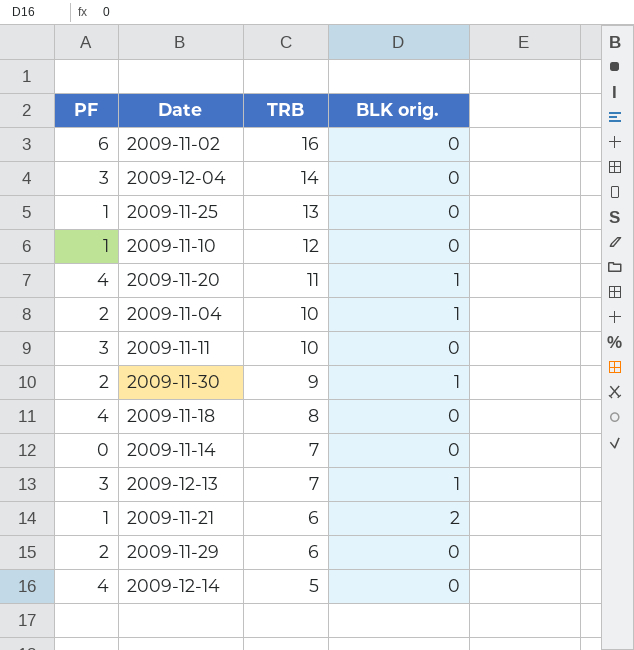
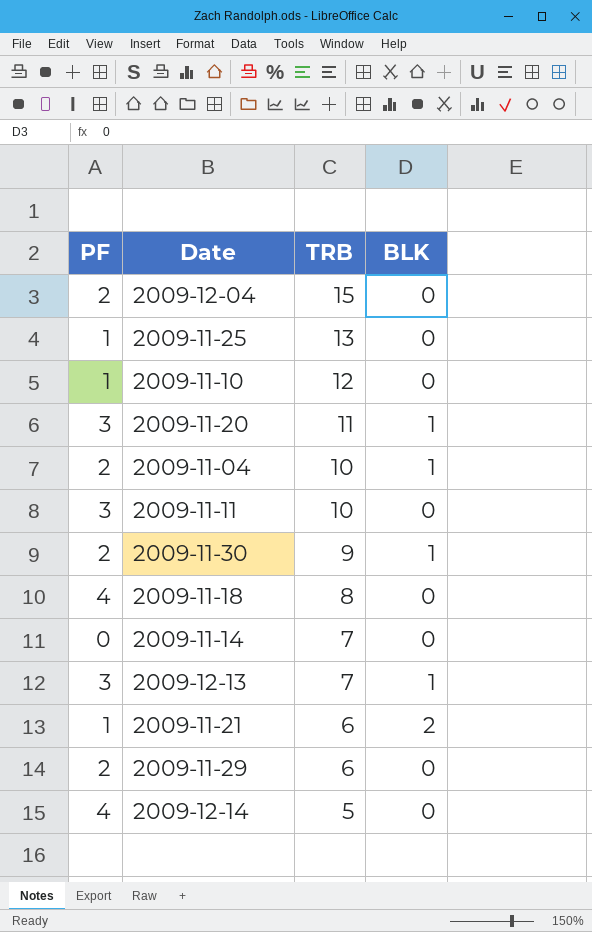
column name: BLK orig. -> BLK
row 2009-11-02: 6 | 16 | 0 -> none
2009-12-04 | PF: 3 -> 2
2009-12-04 | TRB: 14 -> 15
2009-11-20 | PF: 4 -> 3

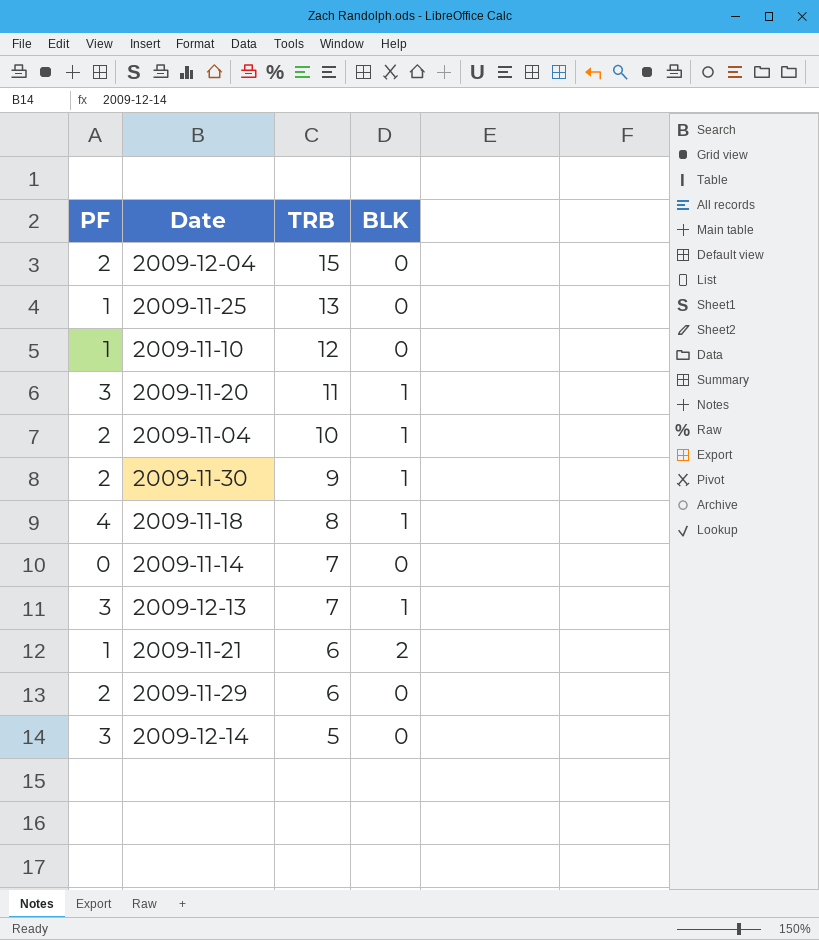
row 2009-11-11: 3 | 10 | 0 -> none
2009-11-18 | BLK: 0 -> 1
2009-12-14 | PF: 4 -> 3

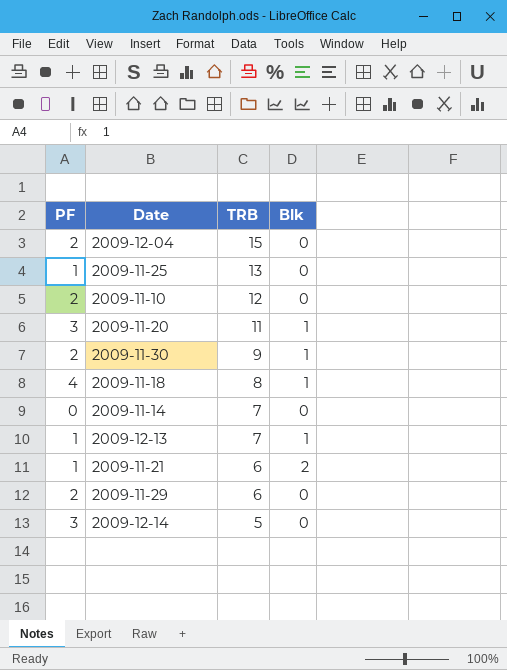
column name: BLK -> Blk
row 2009-11-04: 2 | 10 | 1 -> none
2009-11-10 | PF: 1 -> 2
2009-12-13 | PF: 3 -> 1

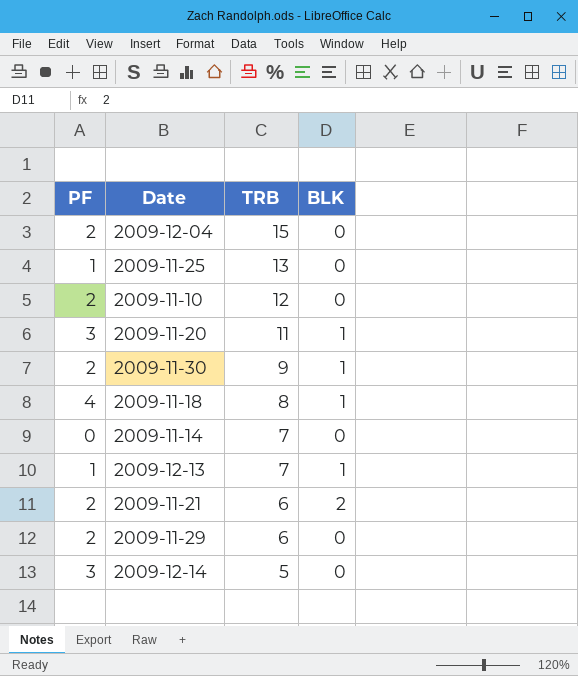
column name: Blk -> BLK
2009-11-21 | PF: 1 -> 2

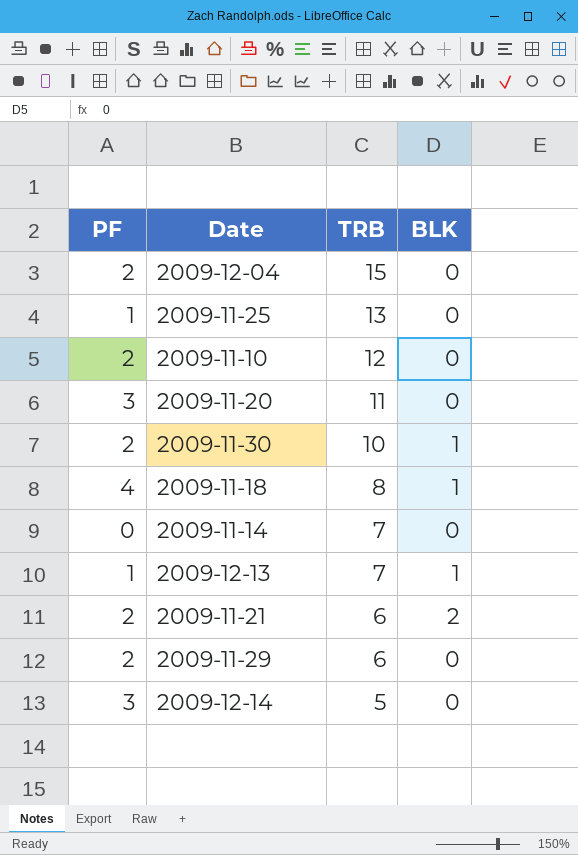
2009-11-20 | BLK: 1 -> 0
2009-11-30 | TRB: 9 -> 10

